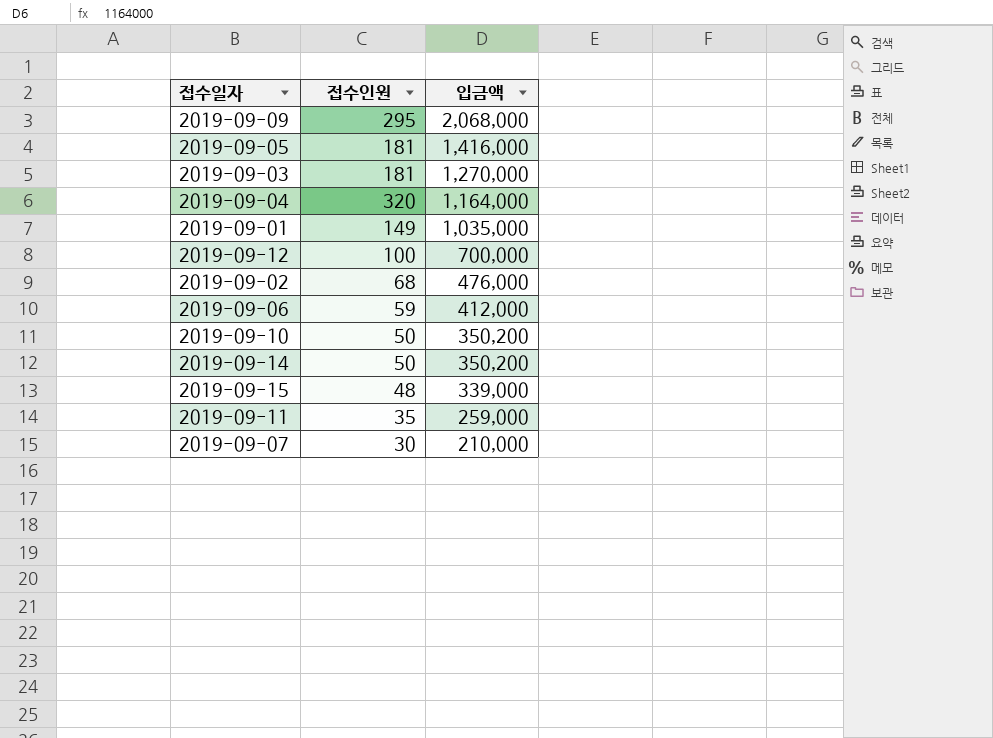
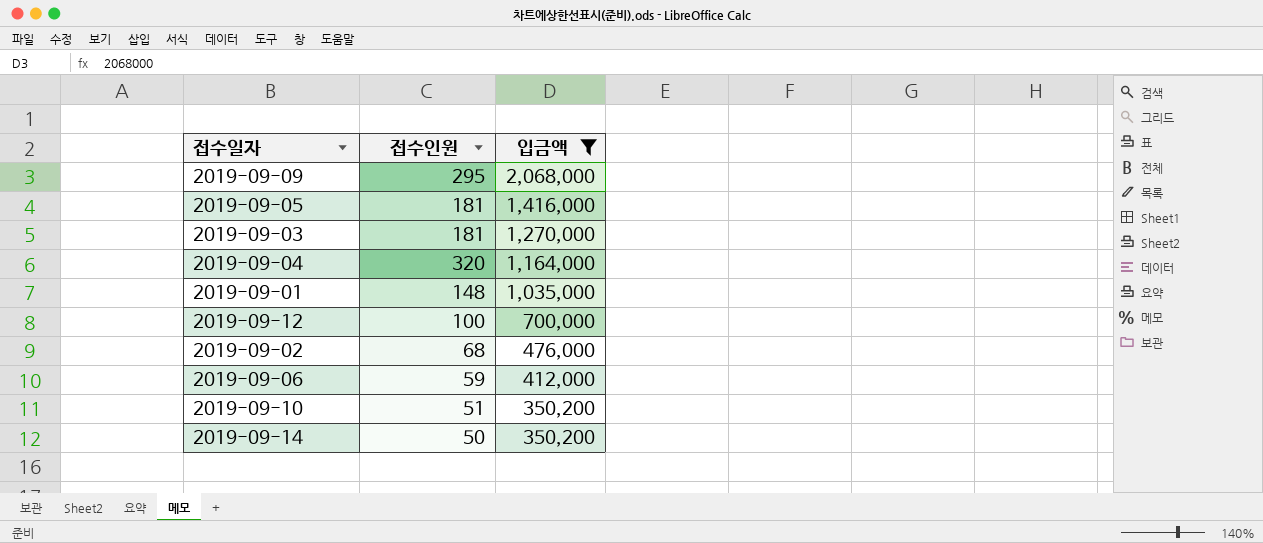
filter: none -> 입금액 >= 350,200
2019-09-01 | 접수인원: 149 -> 148
2019-09-10 | 접수인원: 50 -> 51

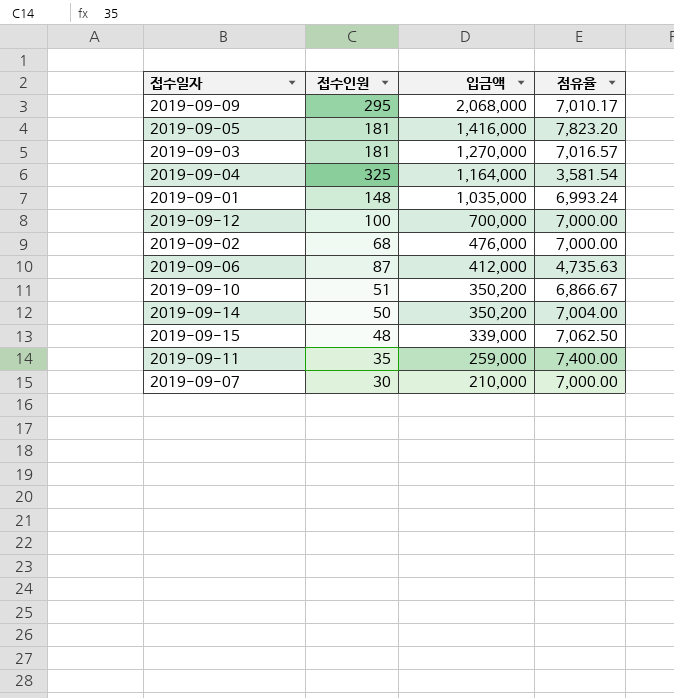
filter: 입금액 >= 350,200 -> none
column 점유율 | formula: none -> [입금액] / [접수인원]
2019-09-04 | 접수인원: 320 -> 325
2019-09-06 | 접수인원: 59 -> 87

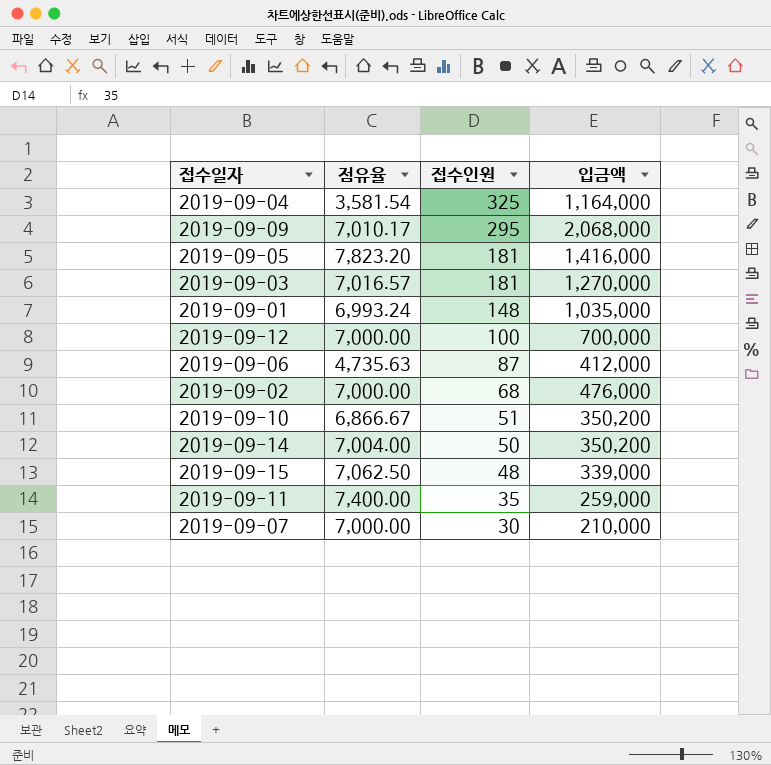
row order: 입금액 descending -> 접수인원 descending
column 점유율 | position: 4 -> 2

